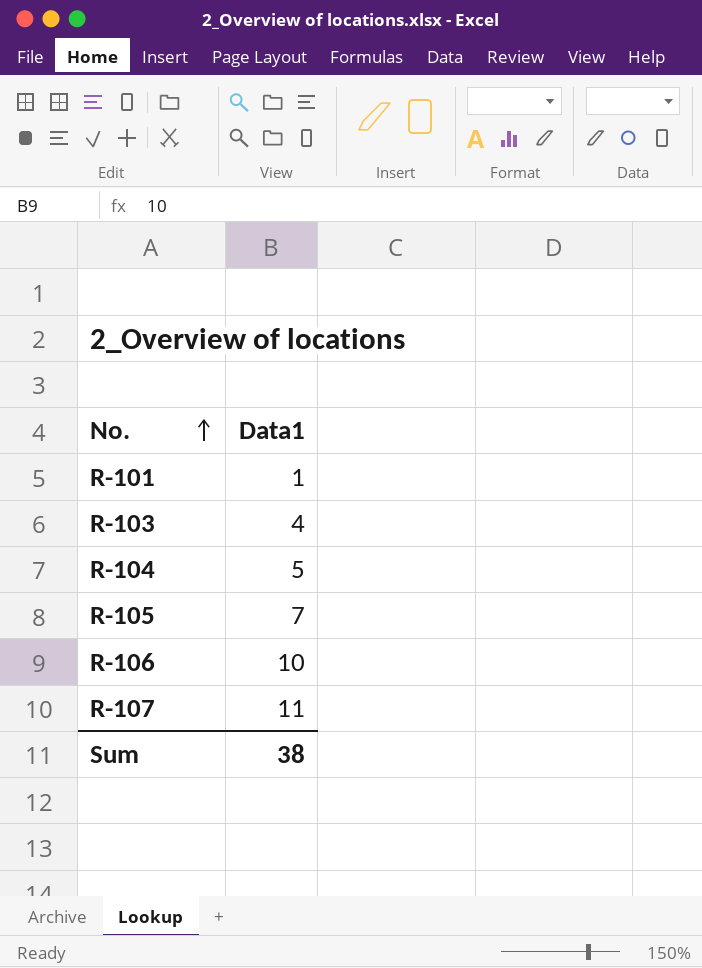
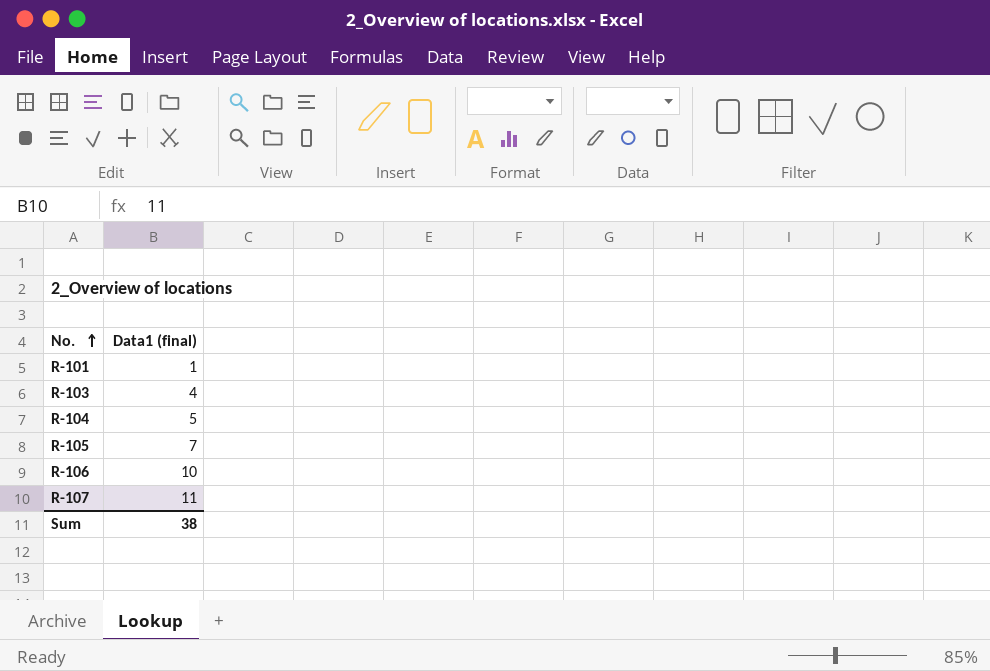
column name: Data1 -> Data1 (final)

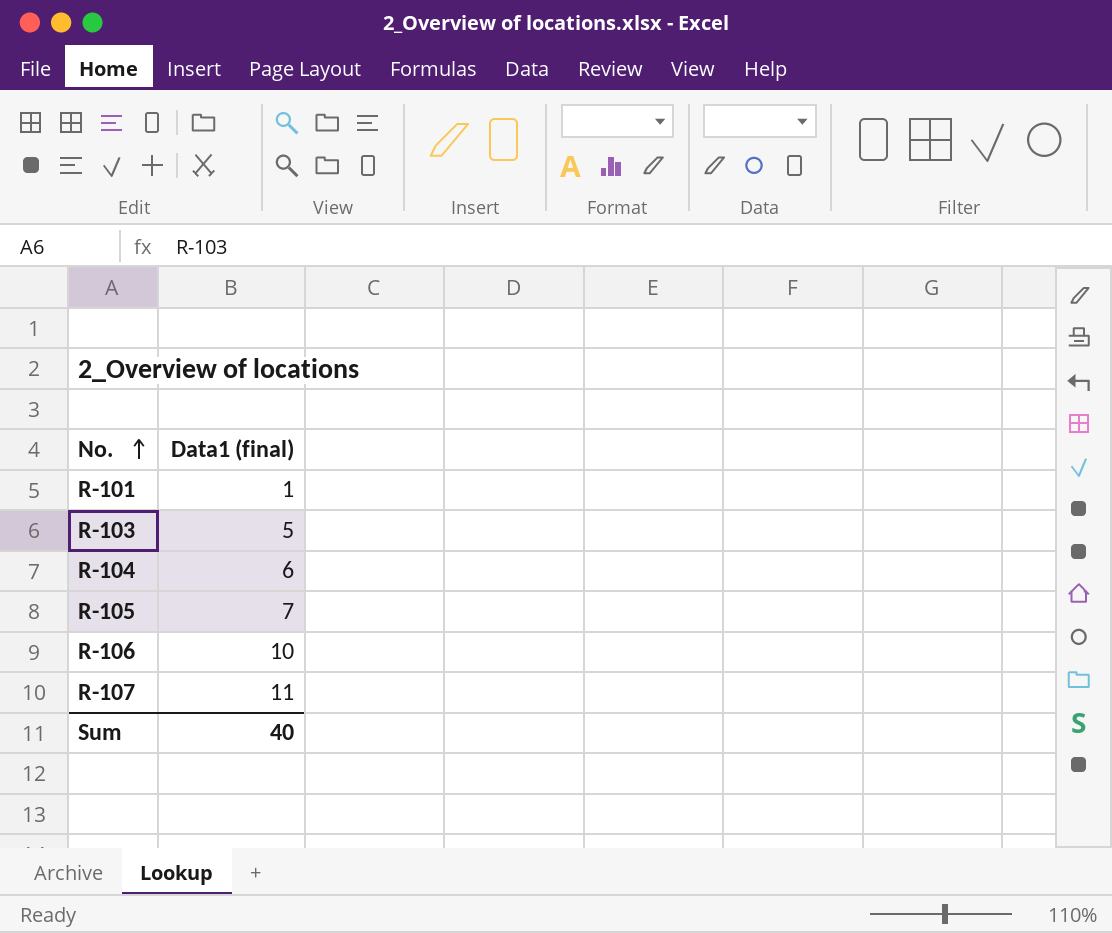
R-103 | Data1 (final): 4 -> 5
R-104 | Data1 (final): 5 -> 6
Sum | Data1 (final): 38 -> 40

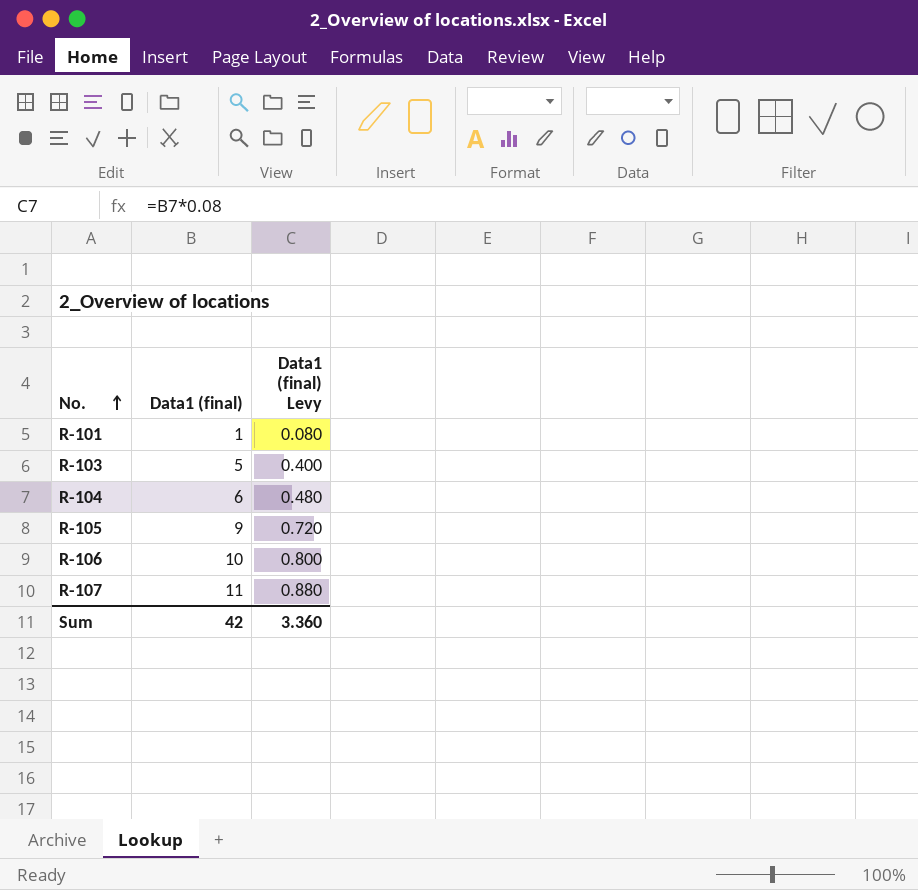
column Data1 (final) Levy | formula: none -> [Data1 (final)] * 0.08
R-105 | Data1 (final): 7 -> 9
Sum | Data1 (final): 40 -> 42

